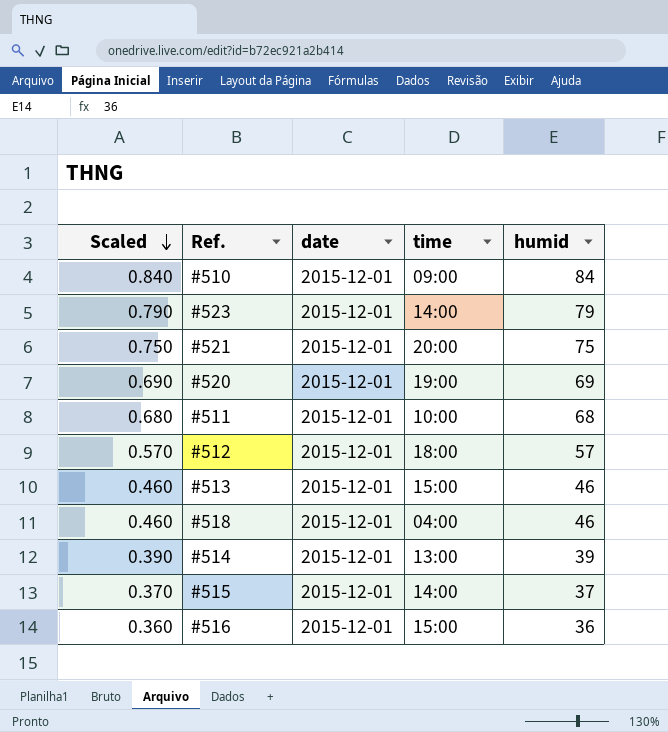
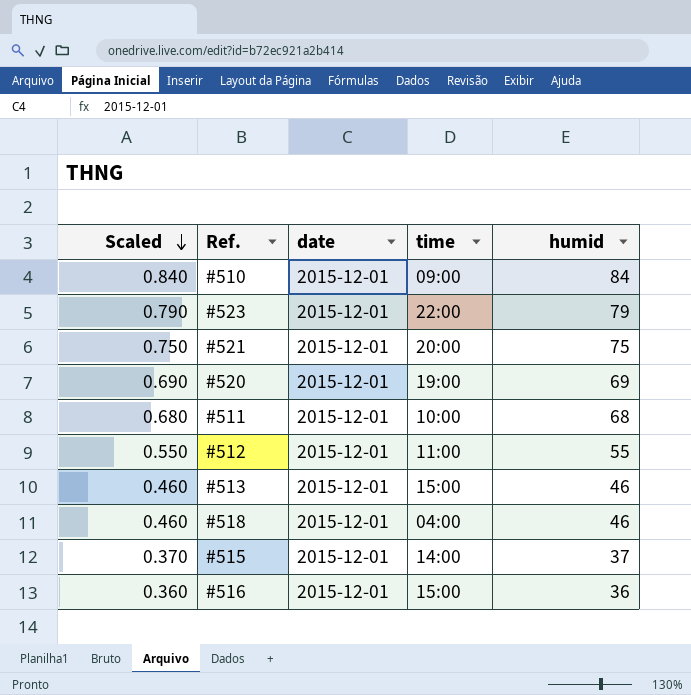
row #514: 0.390 | 2015-12-01 | 13:00 | 39 -> none
#523 | time: 14:00 -> 22:00
#512 | Scaled: 0.570 -> 0.550
#512 | time: 18:00 -> 11:00
#512 | humid: 57 -> 55

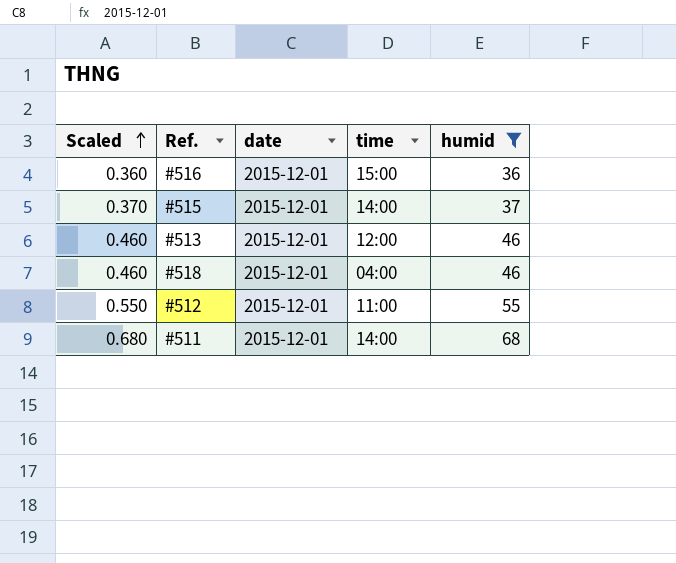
filter: none -> humid <= 68
row order: Scaled descending -> Scaled ascending
#513 | time: 15:00 -> 12:00
#511 | time: 10:00 -> 14:00

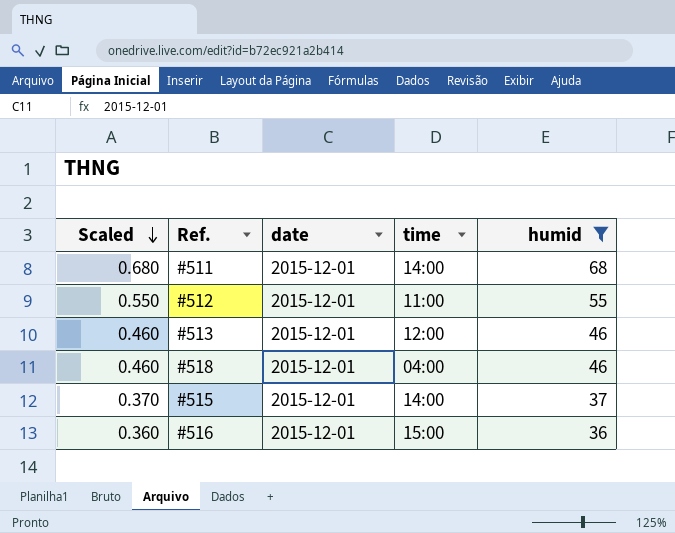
row order: Scaled ascending -> Scaled descending

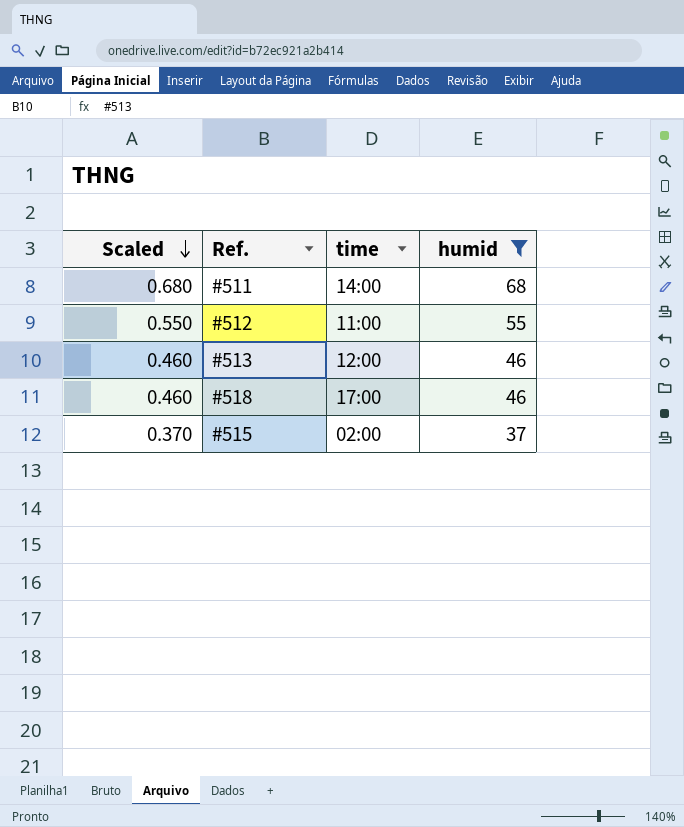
column date | position: 3 -> none
row #516: 0.360 | 2015-12-01 | 15:00 | 36 -> none
#518 | time: 04:00 -> 17:00
#515 | time: 14:00 -> 02:00

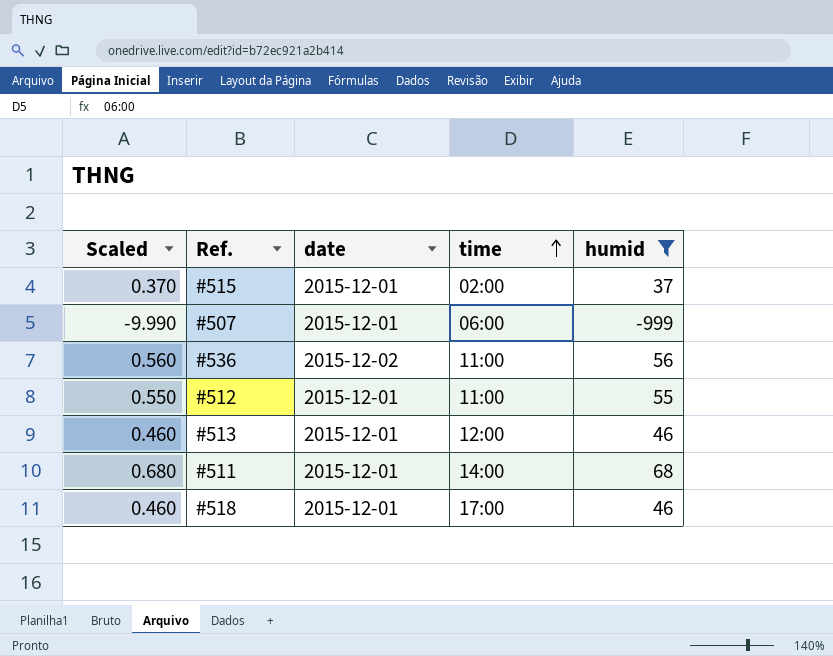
row order: Scaled descending -> time ascending
column date | position: none -> 3
row #507: none -> -9.990 | 2015-12-01 | 06:00 | -999
row #536: none -> 0.560 | 2015-12-02 | 11:00 | 56

